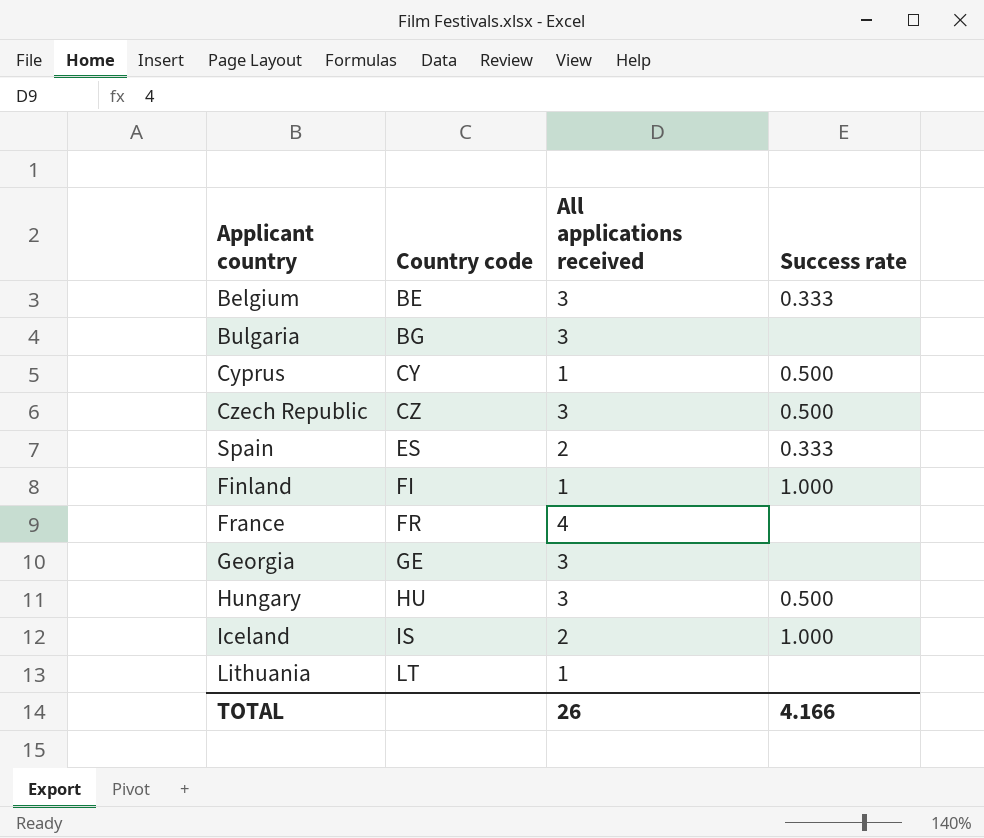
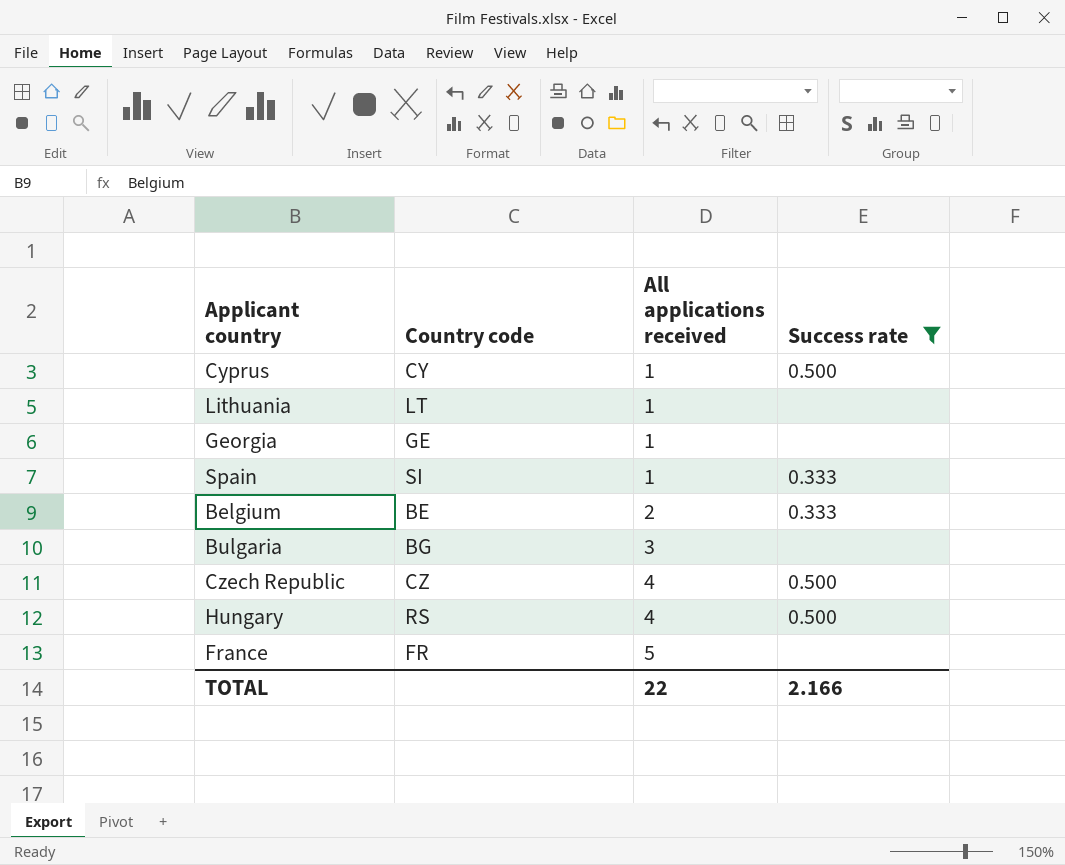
filter: none -> Success rate != 1.000
row order: Country code ascending -> All applications received ascending
Georgia | All applications received: 3 -> 1
Spain | Country code: ES -> SI
Spain | All applications received: 2 -> 1
Belgium | All applications received: 3 -> 2
Czech Republic | All applications received: 3 -> 4
Hungary | Country code: HU -> RS
Hungary | All applications received: 3 -> 4
France | All applications received: 4 -> 5
TOTAL | All applications received: 26 -> 22
TOTAL | Success rate: 4.166 -> 2.166

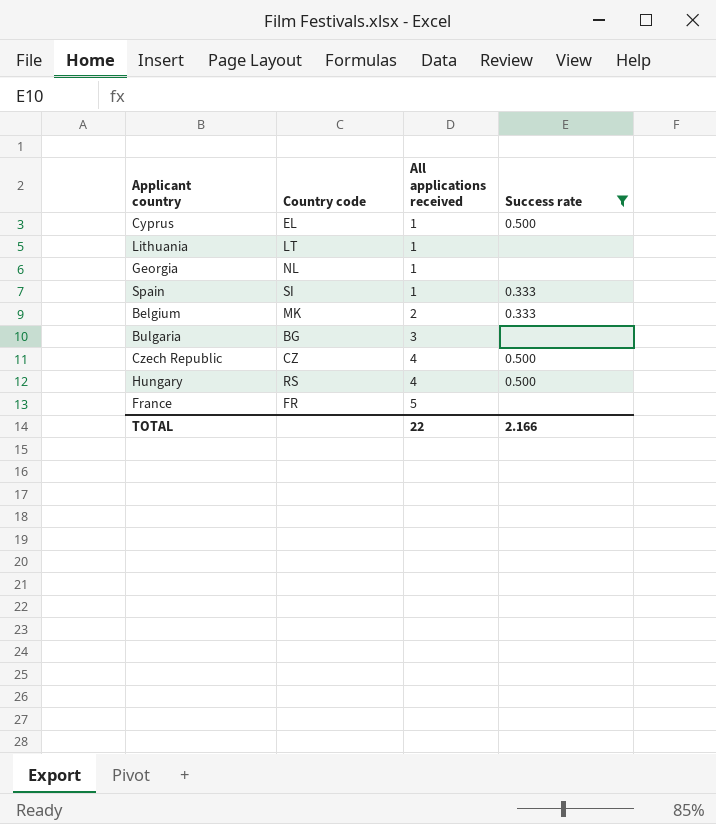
Cyprus | Country code: CY -> EL
Georgia | Country code: GE -> NL
Belgium | Country code: BE -> MK

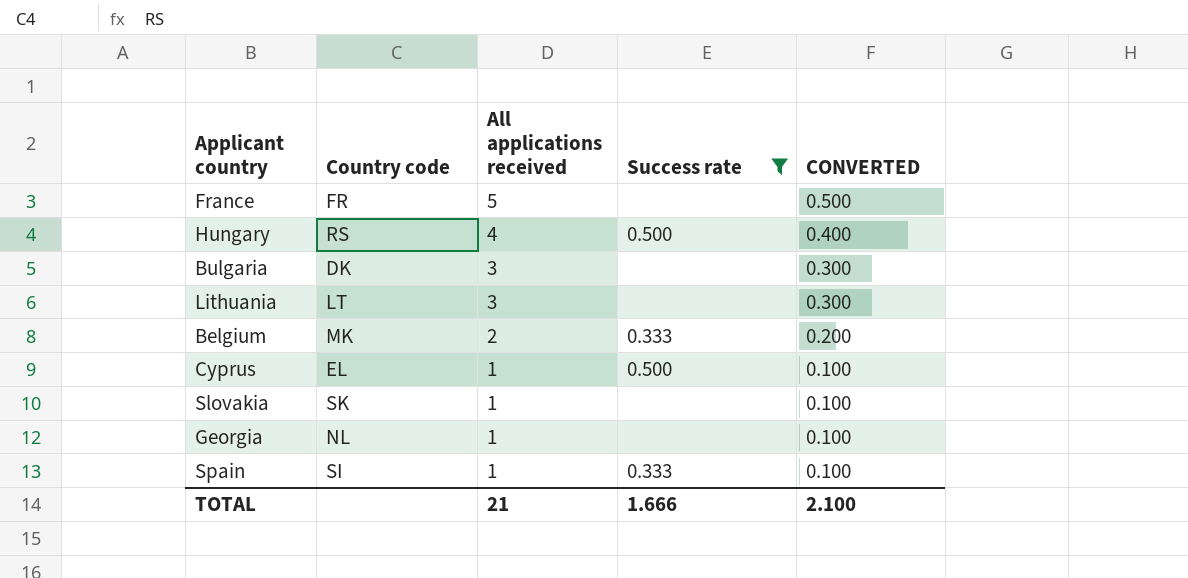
row order: All applications received ascending -> All applications received descending
column CONVERTED | formula: none -> [All applications received] * 0.1
row Czech Republic: CZ | 4 | 0.500 -> none
Bulgaria | Country code: BG -> DK
Lithuania | All applications received: 1 -> 3
row Slovakia: none -> SK | 1 | none | 0.100
TOTAL | All applications received: 22 -> 21
TOTAL | Success rate: 2.166 -> 1.666

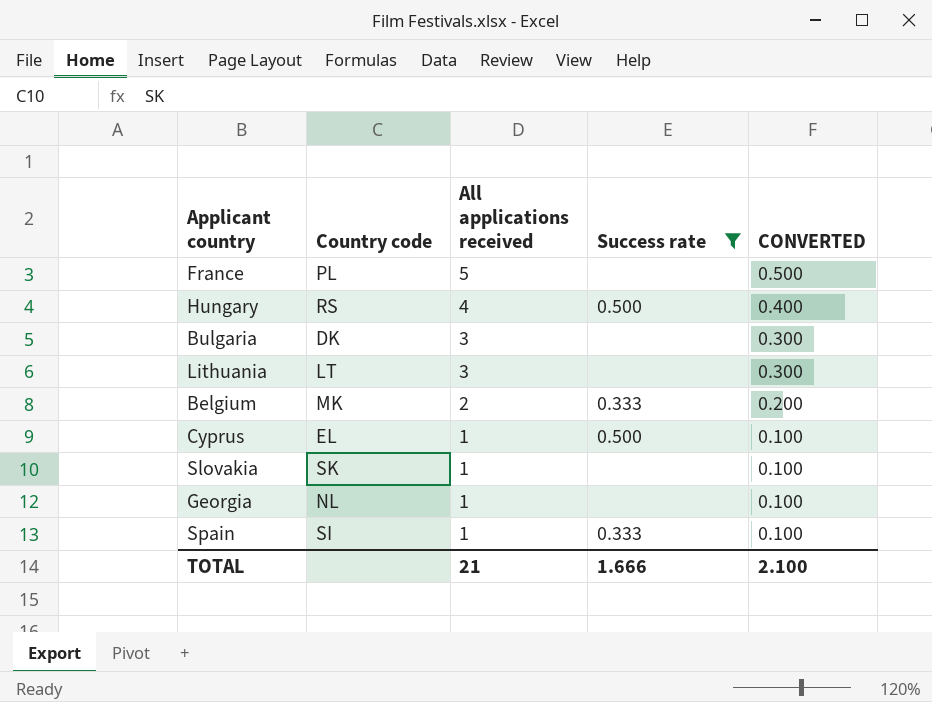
France | Country code: FR -> PL

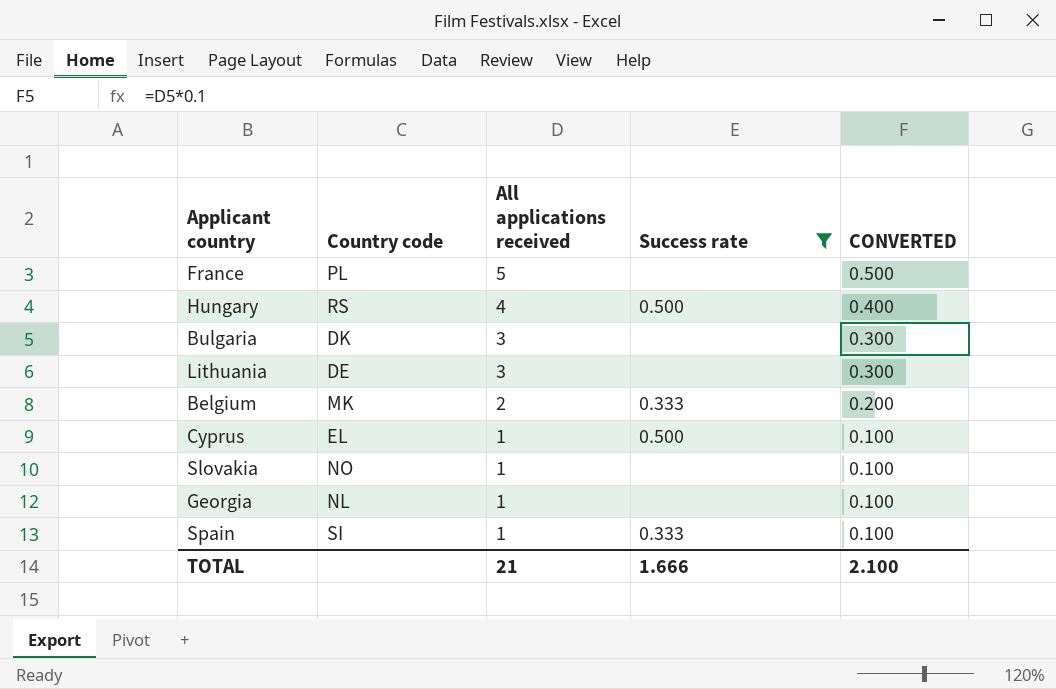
Lithuania | Country code: LT -> DE
Slovakia | Country code: SK -> NO

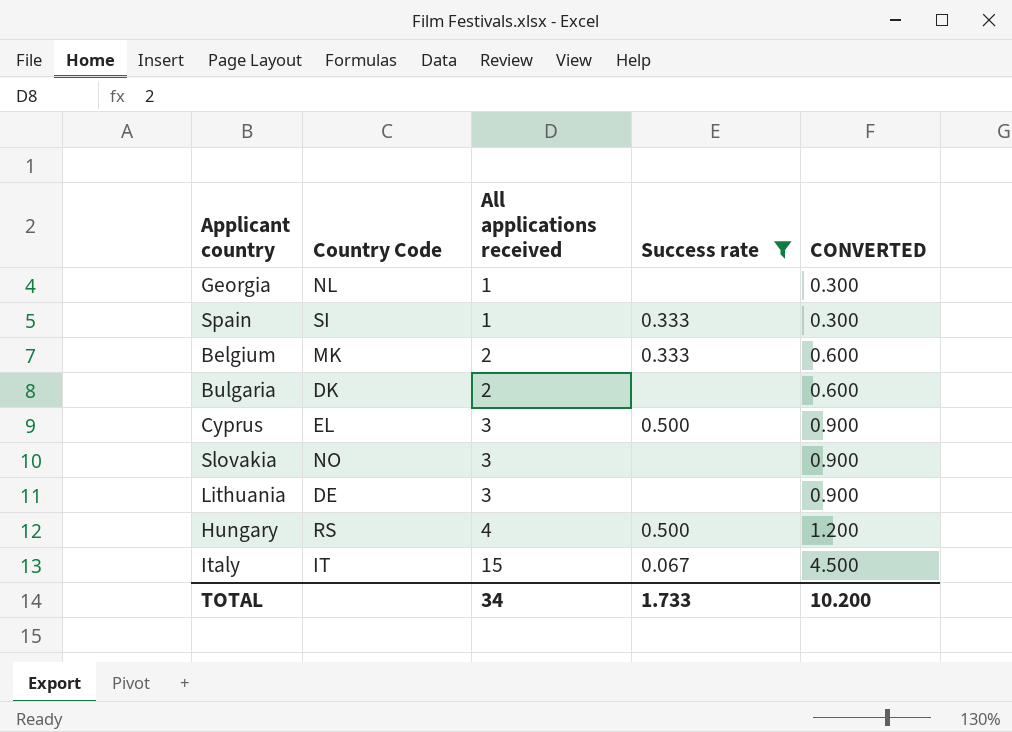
row order: All applications received descending -> All applications received ascending
column name: Country code -> Country Code
column CONVERTED | formula: [All applications received] * 0.1 -> [All applications received] * 0.3
row France: PL | 5 | none | 0.500 -> none
Bulgaria | All applications received: 3 -> 2
Cyprus | All applications received: 1 -> 3
Slovakia | All applications received: 1 -> 3
row Italy: none -> IT | 15 | 0.067 | 4.500
TOTAL | All applications received: 21 -> 34
TOTAL | Success rate: 1.666 -> 1.733
TOTAL | CONVERTED: 2.100 -> 10.200

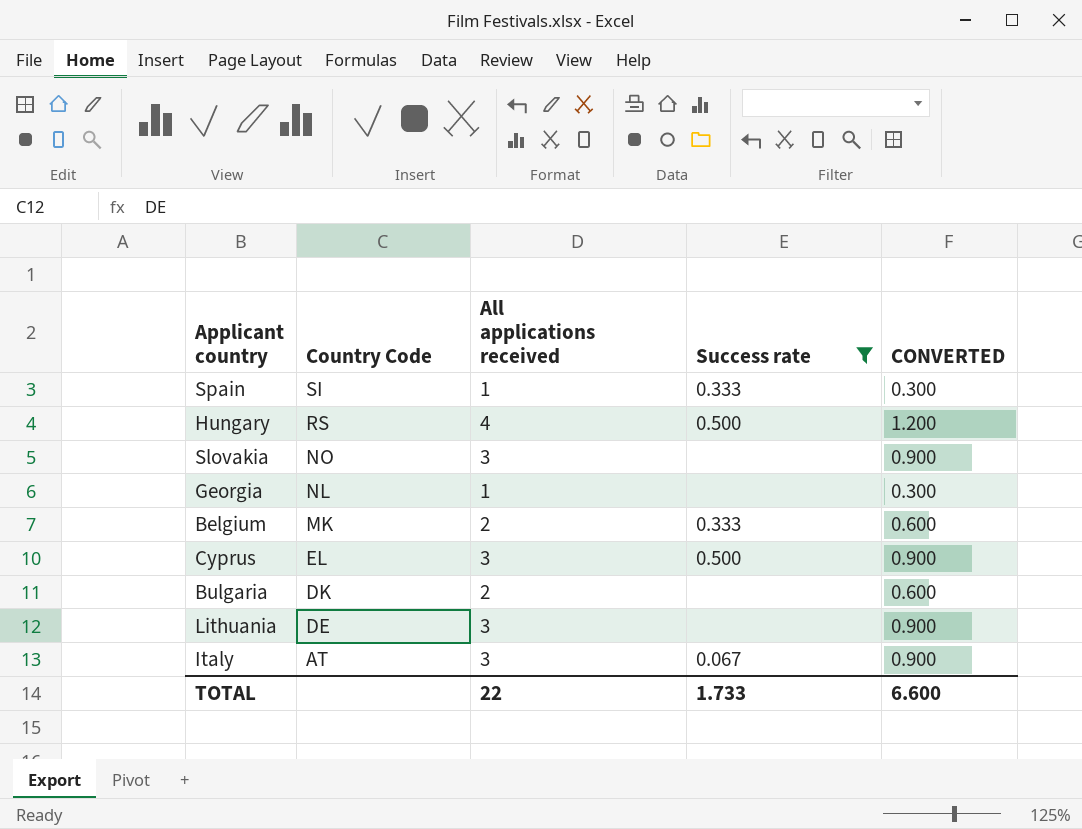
row order: All applications received ascending -> Country Code descending
Italy | Country Code: IT -> AT
Italy | All applications received: 15 -> 3
Italy | CONVERTED: 4.500 -> 0.900
TOTAL | All applications received: 34 -> 22
TOTAL | CONVERTED: 10.200 -> 6.600

